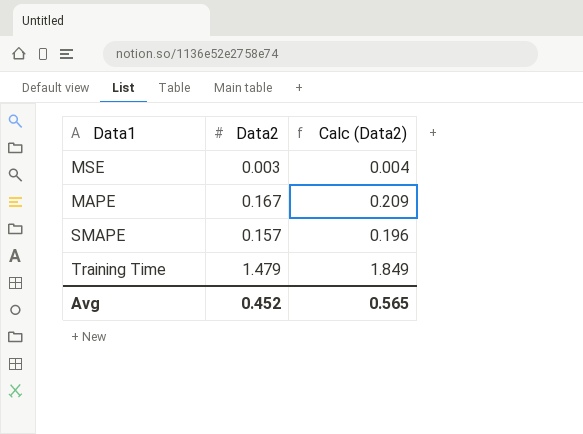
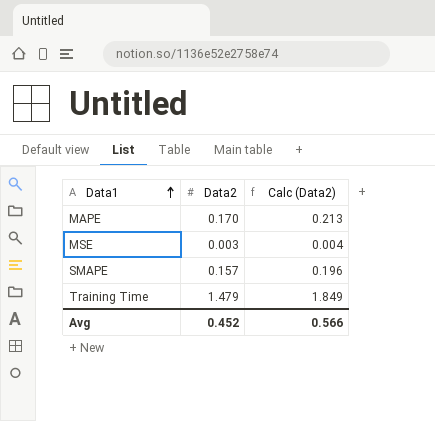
row order: none -> Data1 ascending
MAPE | Data2: 0.167 -> 0.170
MAPE | Calc (Data2): 0.209 -> 0.213
Avg | Calc (Data2): 0.565 -> 0.566

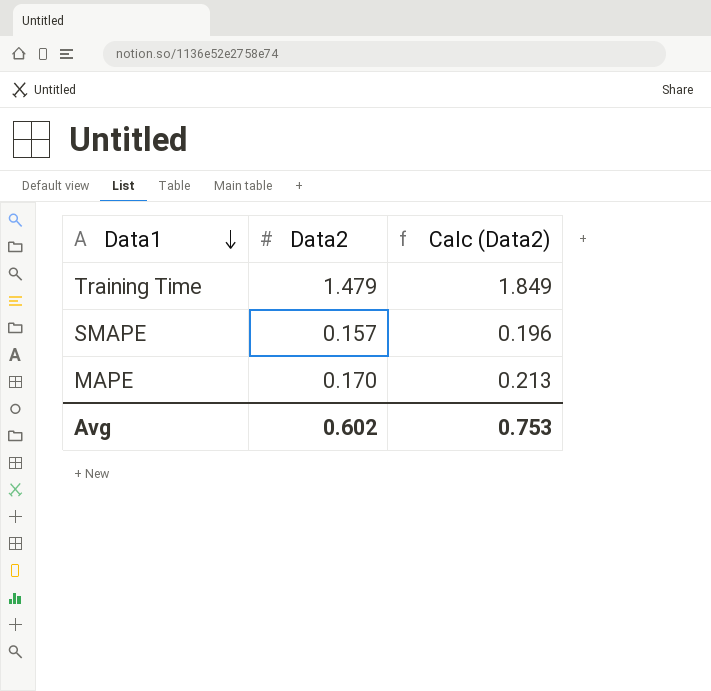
row order: Data1 ascending -> Data1 descending
row MSE: 0.003 | 0.004 -> none
Avg | Data2: 0.452 -> 0.602
Avg | Calc (Data2): 0.566 -> 0.753

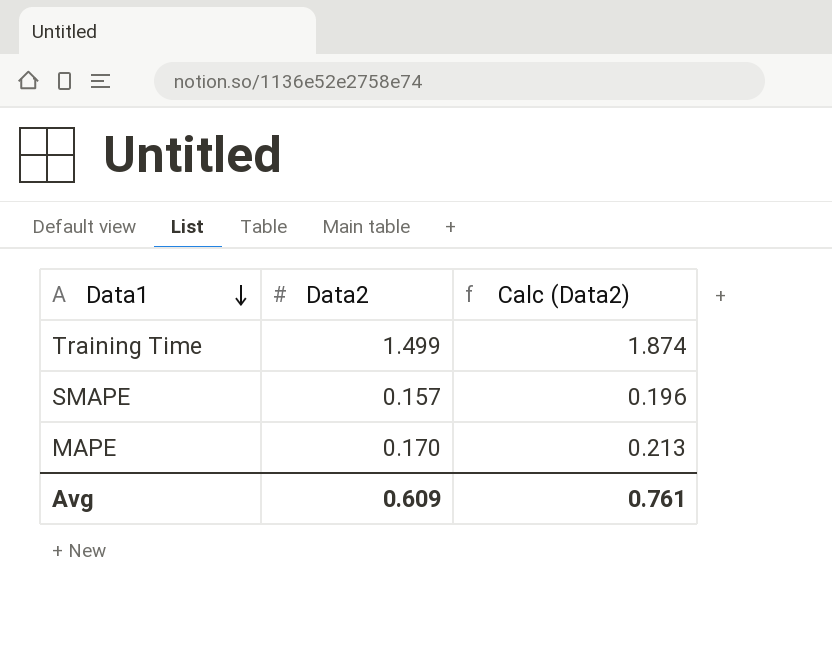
Training Time | Data2: 1.479 -> 1.499
Training Time | Calc (Data2): 1.849 -> 1.874
Avg | Data2: 0.602 -> 0.609
Avg | Calc (Data2): 0.753 -> 0.761

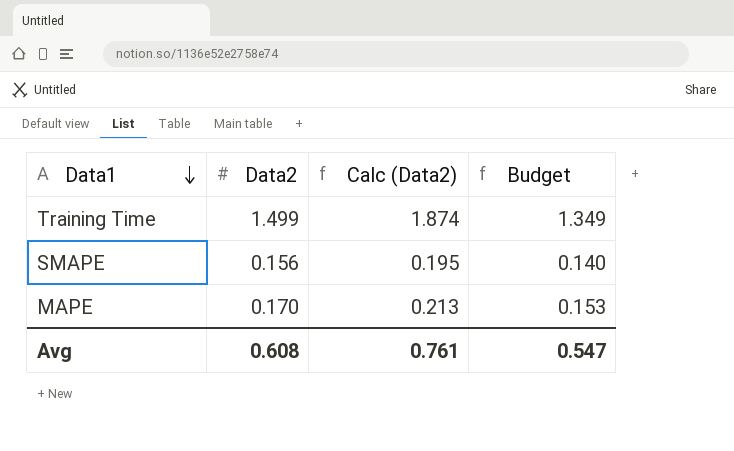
column Budget | formula: none -> [Data2] * 0.9
SMAPE | Data2: 0.157 -> 0.156
SMAPE | Calc (Data2): 0.196 -> 0.195
Avg | Data2: 0.609 -> 0.608

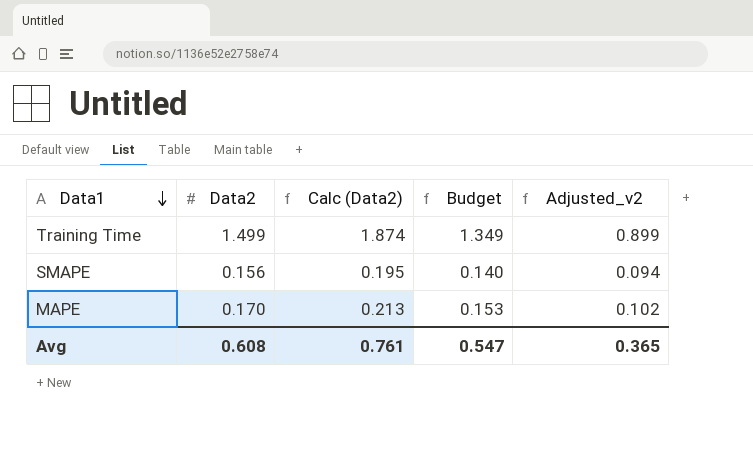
column Adjusted_v2 | formula: none -> [Data2] * 0.6

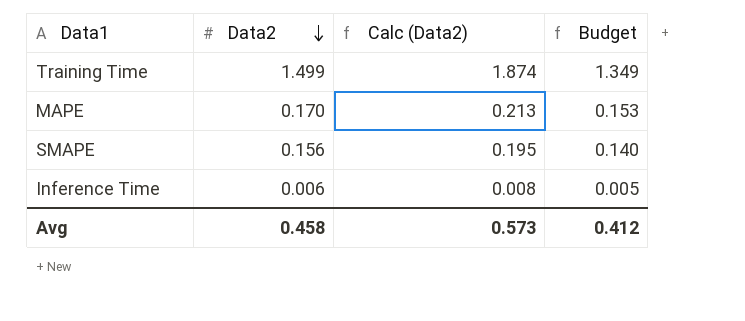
row order: Data1 descending -> Data2 descending
column Adjusted_v2 | formula: [Data2] * 0.6 -> none
row Inference Time: none -> 0.006 | 0.008 | 0.005
Avg | Data2: 0.608 -> 0.458
Avg | Calc (Data2): 0.761 -> 0.573
Avg | Budget: 0.547 -> 0.412

